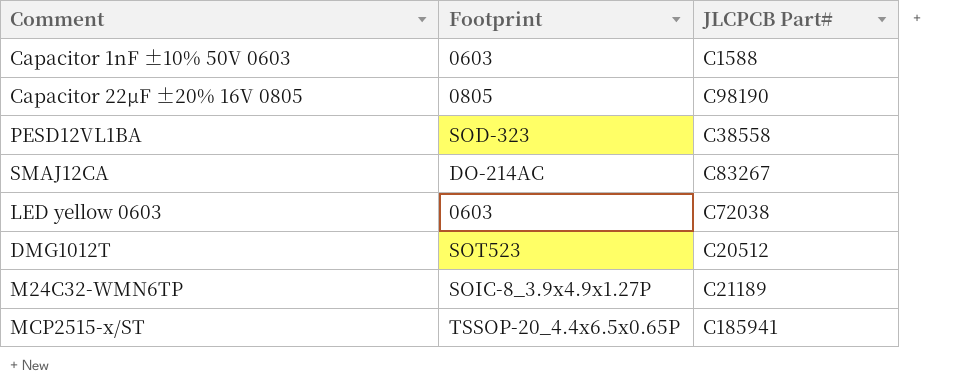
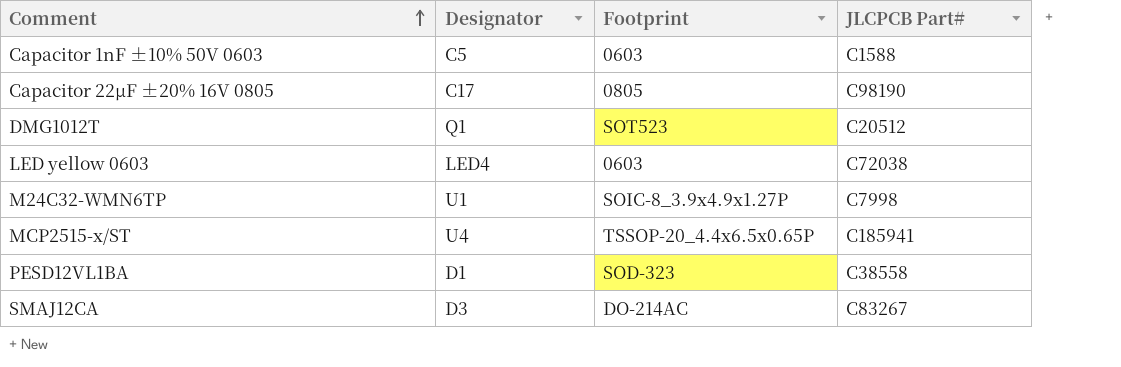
row order: none -> Comment ascending
column Designator | position: none -> 2
M24C32-WMN6TP | JLCPCB Part#: C21189 -> C7998

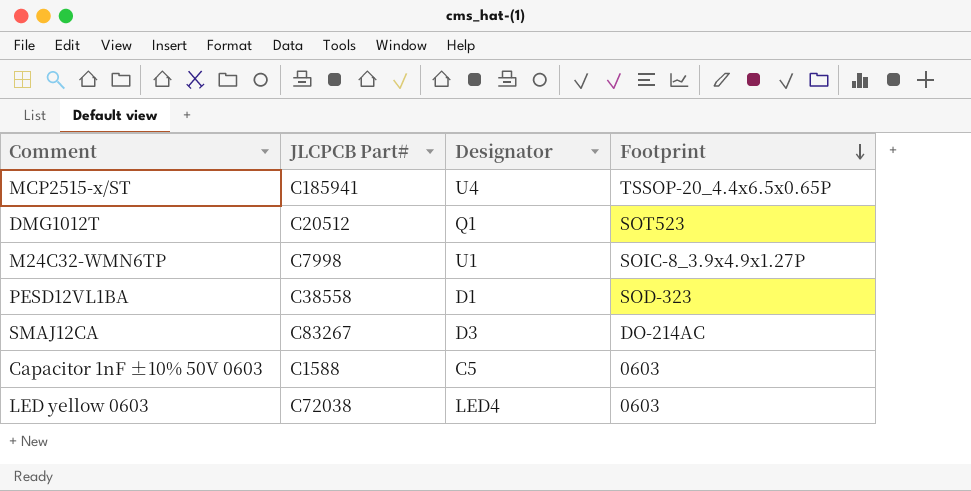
row order: Comment ascending -> Footprint descending
column JLCPCB Part# | position: 4 -> 2
row Capacitor 22µF ±20% 16V 0805: C17 | 0805 | C98190 -> none

